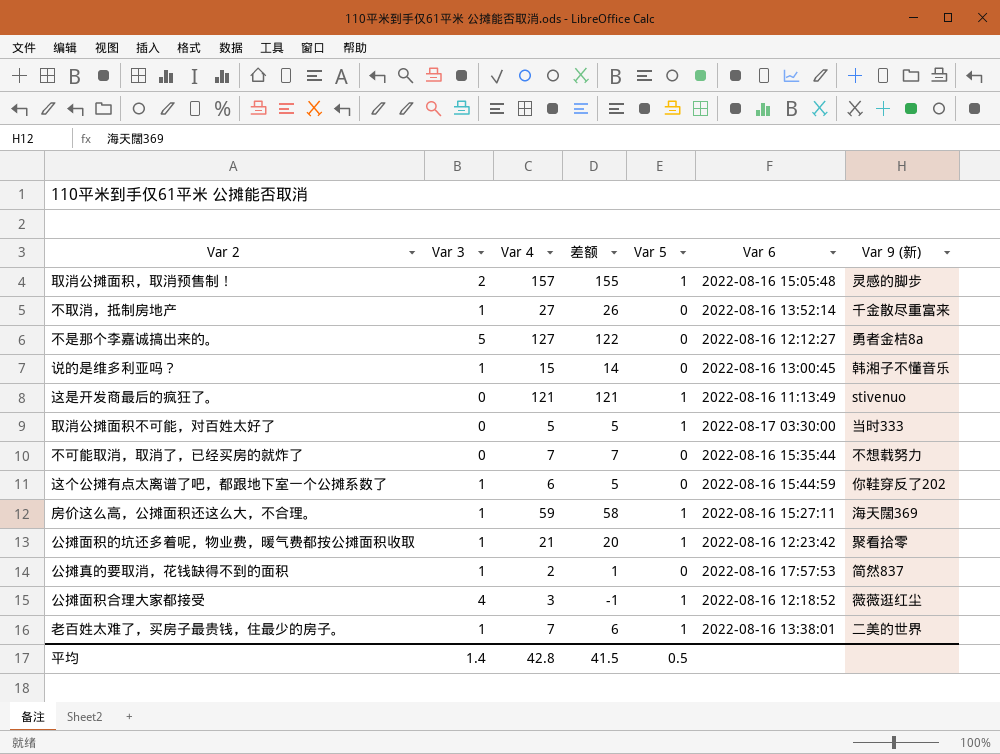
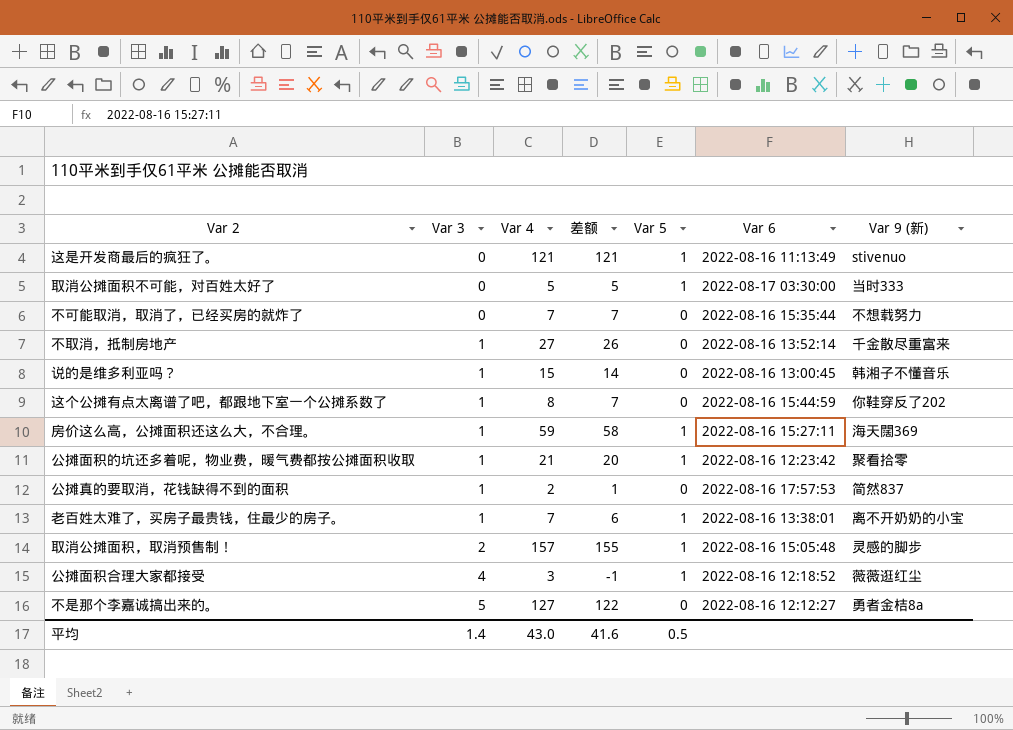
row order: none -> Var 3 ascending
这个公摊有点太离谱了吧，都跟地下室一个公摊系数了 | Var 4: 6 -> 8
这个公摊有点太离谱了吧，都跟地下室一个公摊系数了 | 差额: 5 -> 7
老百姓太难了，买房子最贵钱，住最少的房子。 | Var 9 (新): 二美的世界 -> 离不开奶奶的小宝
平均 | Var 4: 42.8 -> 43.0
平均 | 差额: 41.5 -> 41.6

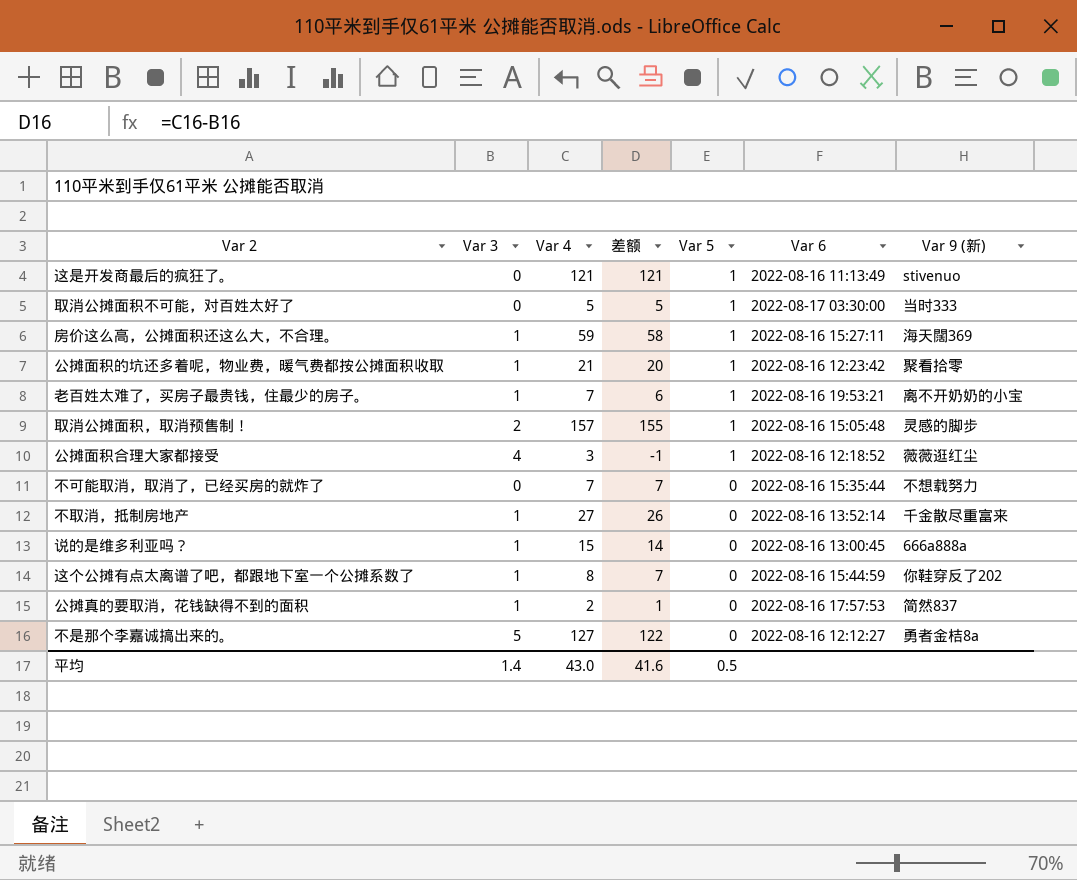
row order: Var 3 ascending -> Var 5 descending
老百姓太难了，买房子最贵钱，住最少的房子。 | Var 6: 2022-08-16 13:38:01 -> 2022-08-16 19:53:21
说的是维多利亚吗？ | Var 9 (新): 韩湘子不懂音乐 -> 666a888a

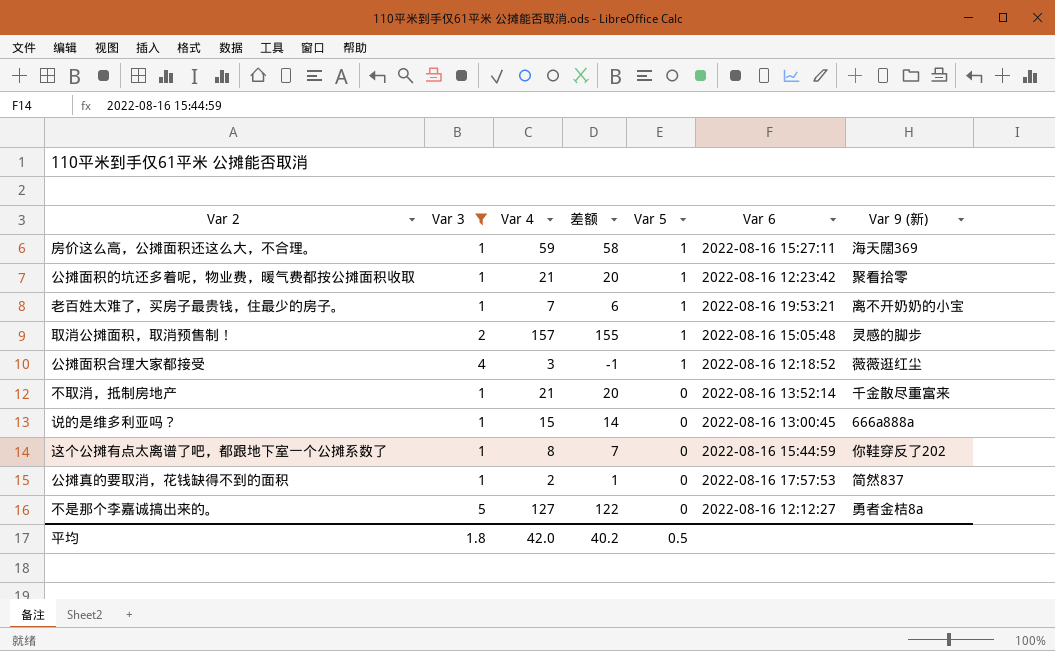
filter: none -> Var 3 != 0
不取消，抵制房地产 | Var 4: 27 -> 21
不取消，抵制房地产 | 差额: 26 -> 20
平均 | Var 3: 1.4 -> 1.8
平均 | Var 4: 43.0 -> 42.0
平均 | 差额: 41.6 -> 40.2

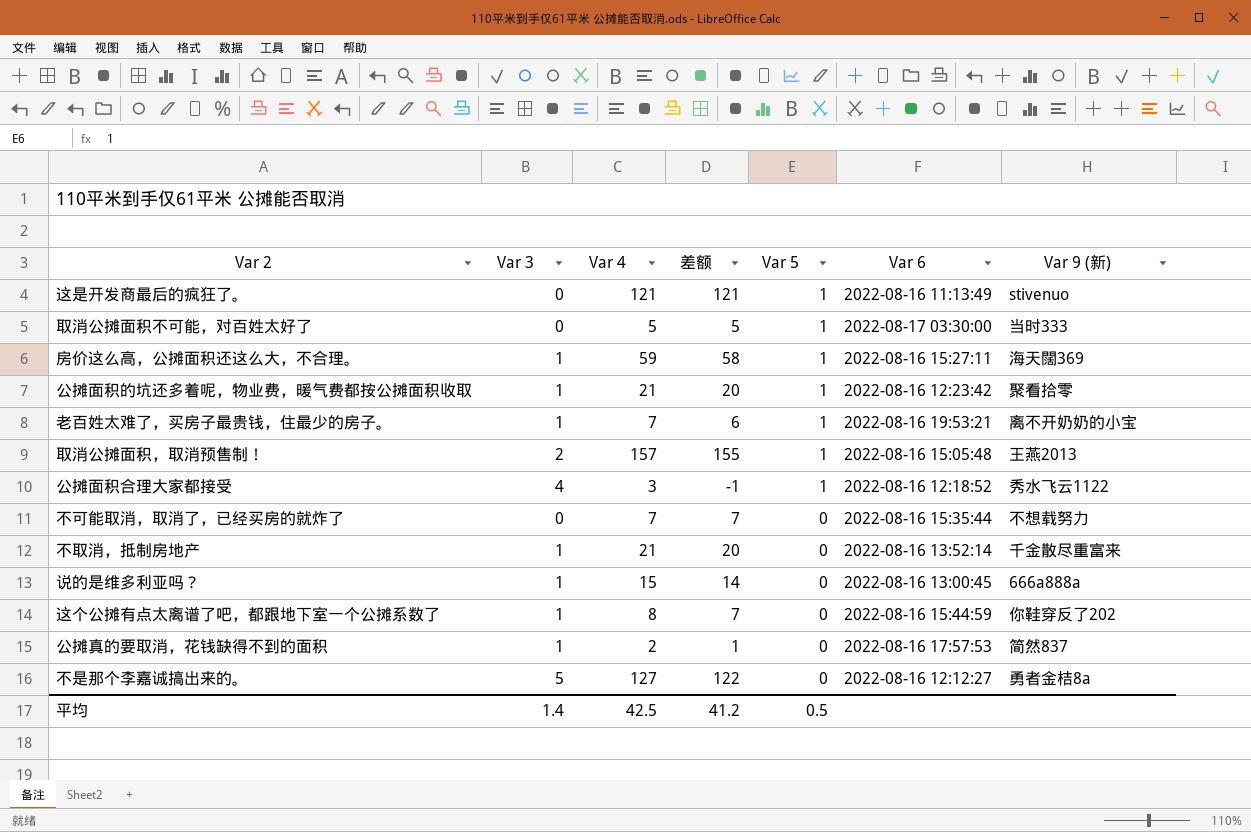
filter: Var 3 != 0 -> none
取消公摊面积，取消预售制！ | Var 9 (新): 灵感的脚步 -> 王燕2013
公摊面积合理大家都接受 | Var 9 (新): 薇薇逛红尘 -> 秀水飞云1122
平均 | Var 3: 1.8 -> 1.4
平均 | Var 4: 42.0 -> 42.5
平均 | 差额: 40.2 -> 41.2

